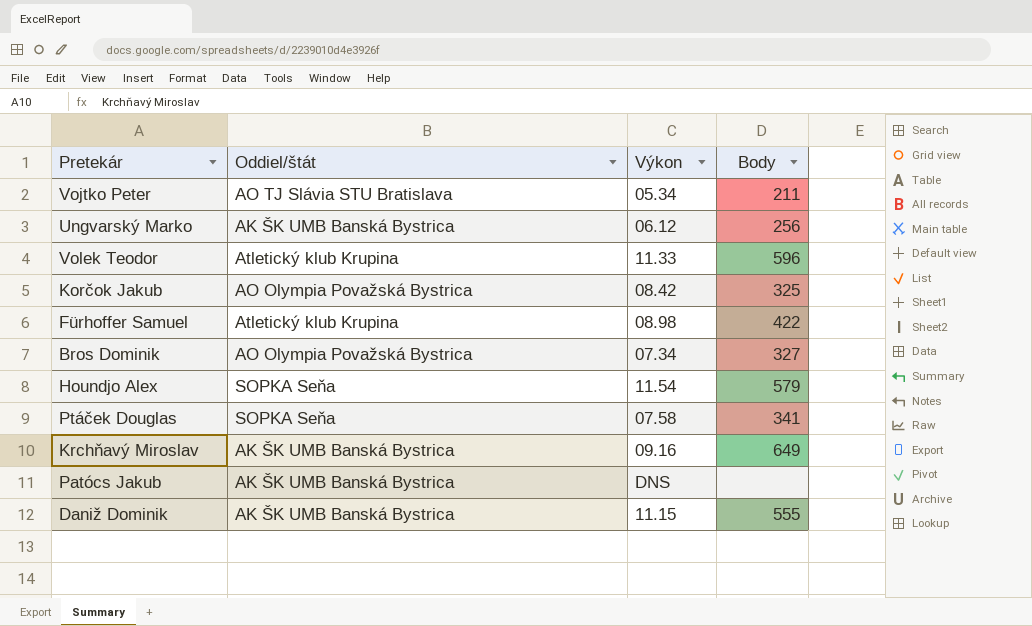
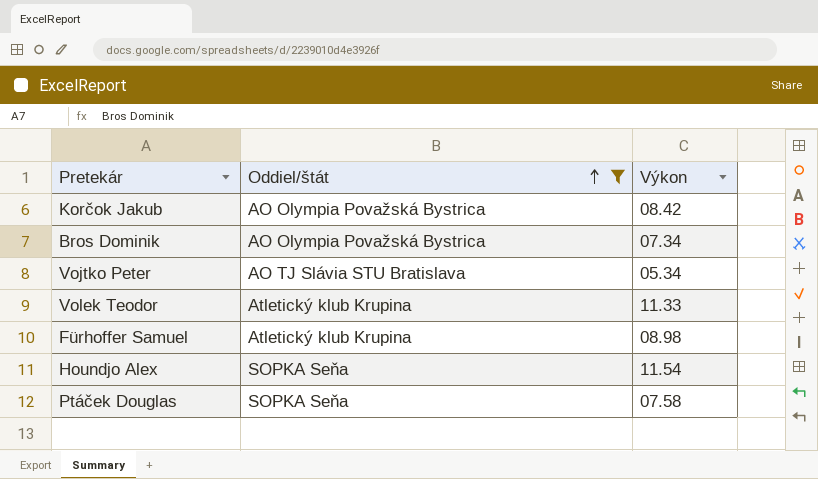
filter: none -> Oddiel/štát != AK ŠK UMB Banská Bystrica
row order: none -> Oddiel/štát ascending
column Body | position: 4 -> none

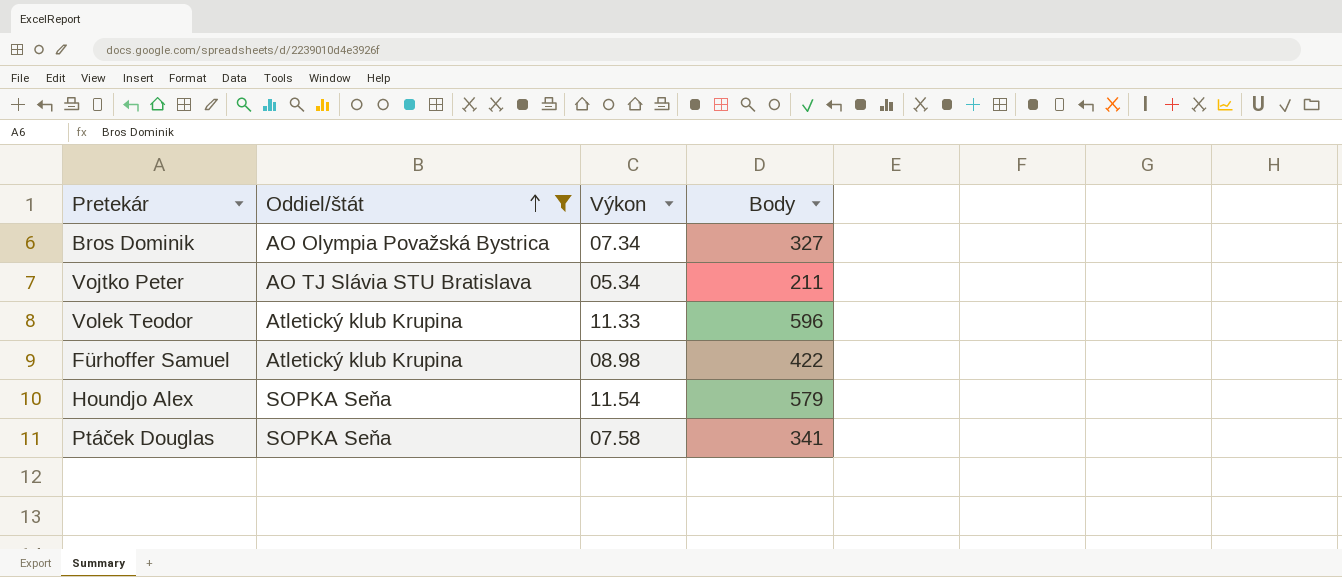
column Body | position: none -> 4
row Korčok Jakub: AO Olympia Považská Bystrica | 08.42 -> none

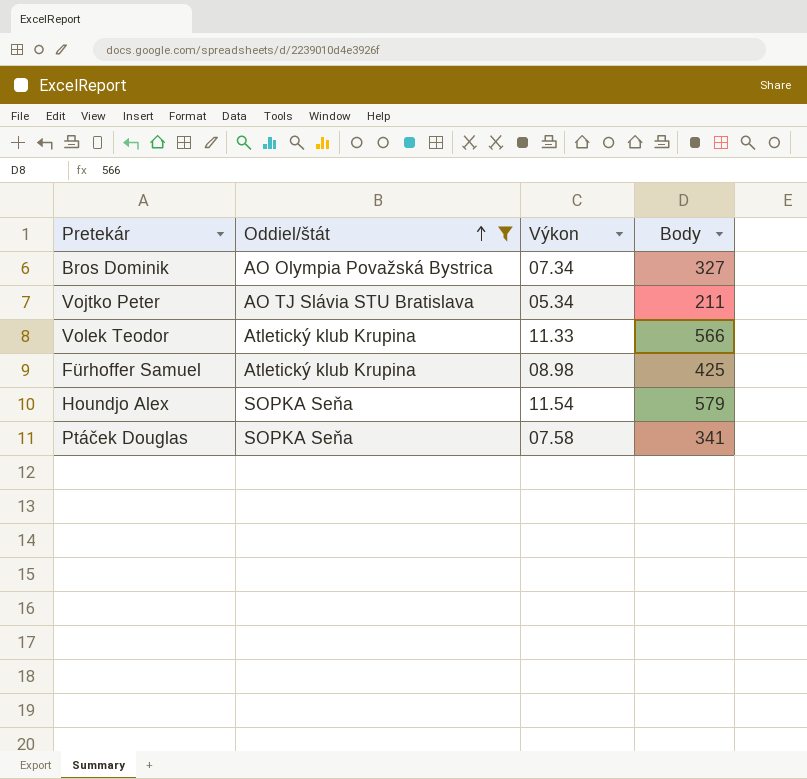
Volek Teodor | Body: 596 -> 566
Fürhoffer Samuel | Body: 422 -> 425

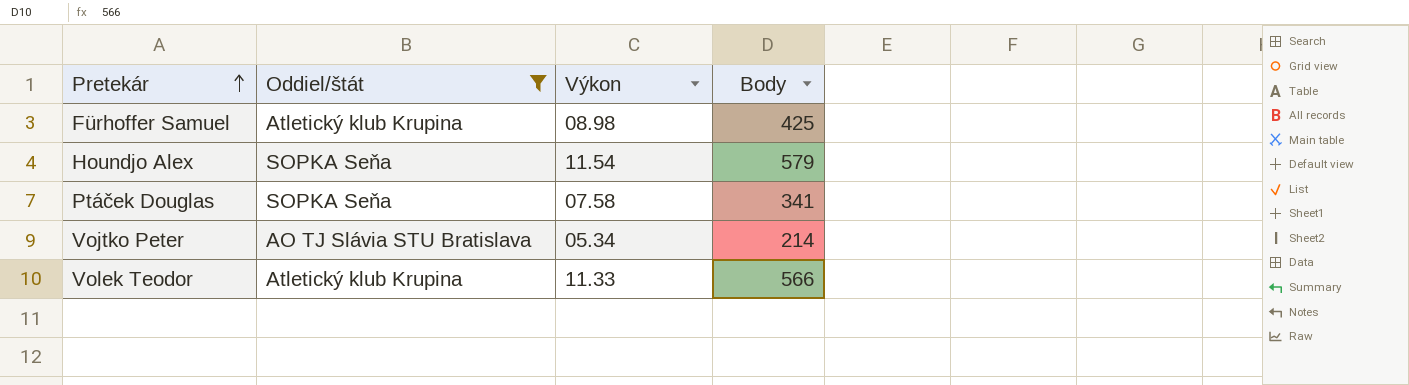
row order: Oddiel/štát ascending -> Pretekár ascending
row Bros Dominik: AO Olympia Považská Bystrica | 07.34 | 327 -> none
Vojtko Peter | Body: 211 -> 214

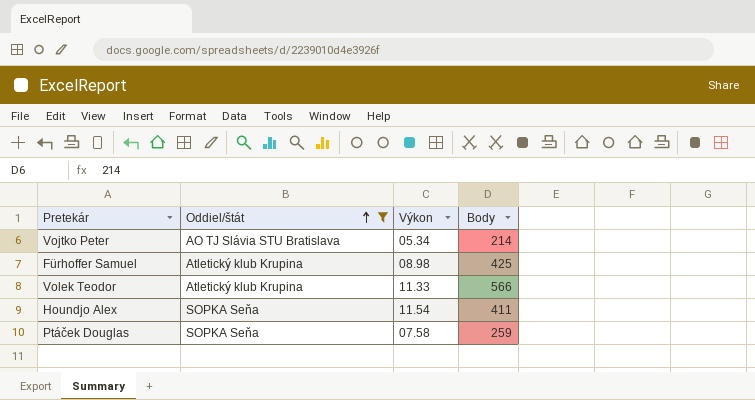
row order: Pretekár ascending -> Oddiel/štát ascending
Houndjo Alex | Body: 579 -> 411
Ptáček Douglas | Body: 341 -> 259

